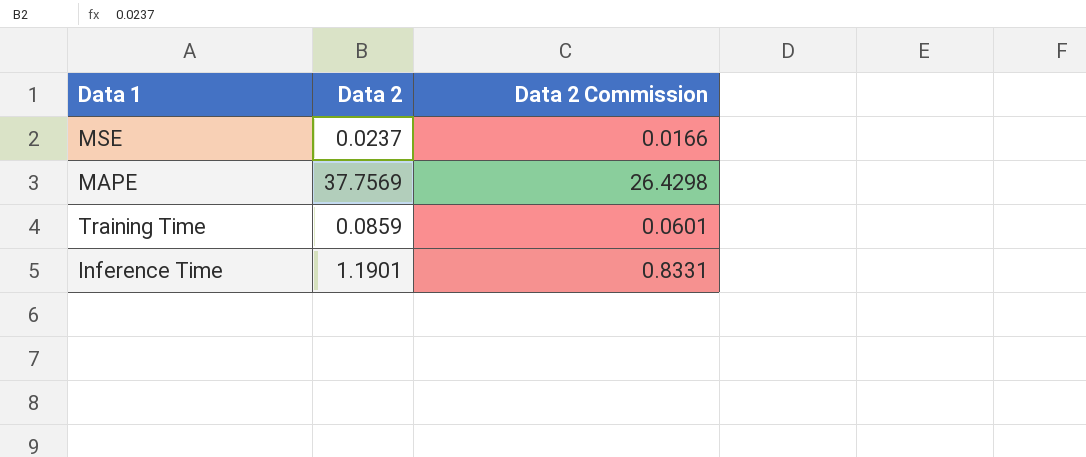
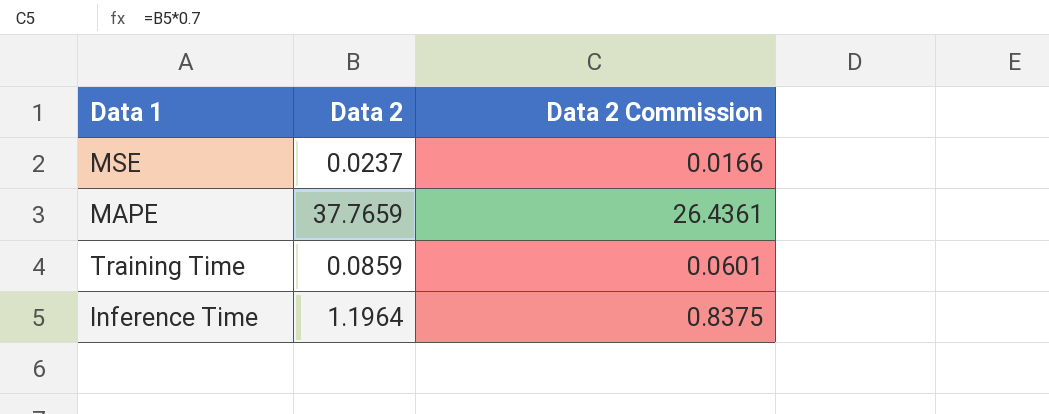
MAPE | Data 2: 37.7569 -> 37.7659
MAPE | Data 2 Commission: 26.4298 -> 26.4361
Inference Time | Data 2: 1.1901 -> 1.1964
Inference Time | Data 2 Commission: 0.8331 -> 0.8375

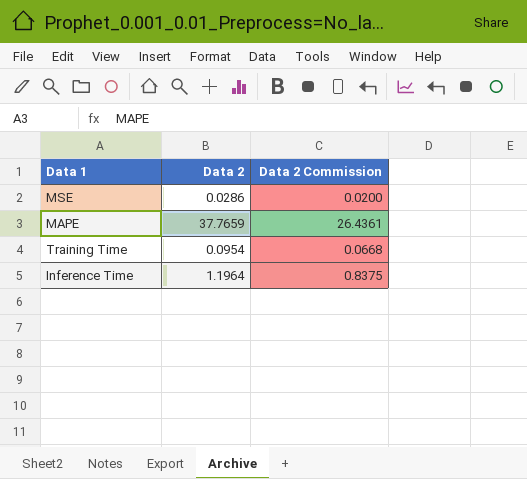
MSE | Data 2: 0.0237 -> 0.0286
MSE | Data 2 Commission: 0.0166 -> 0.0200
Training Time | Data 2: 0.0859 -> 0.0954
Training Time | Data 2 Commission: 0.0601 -> 0.0668

